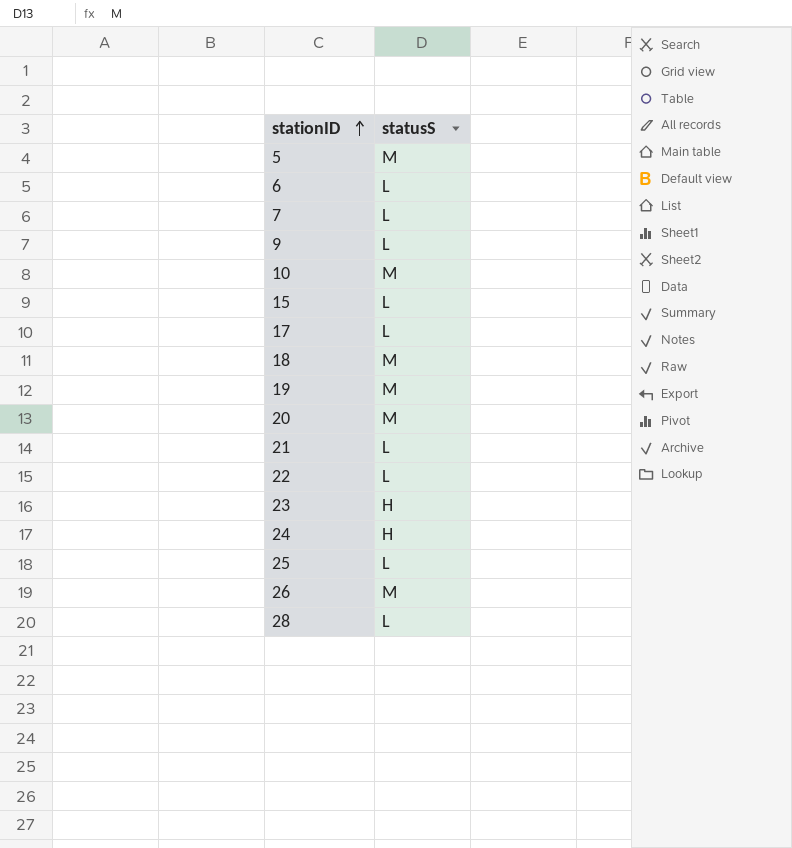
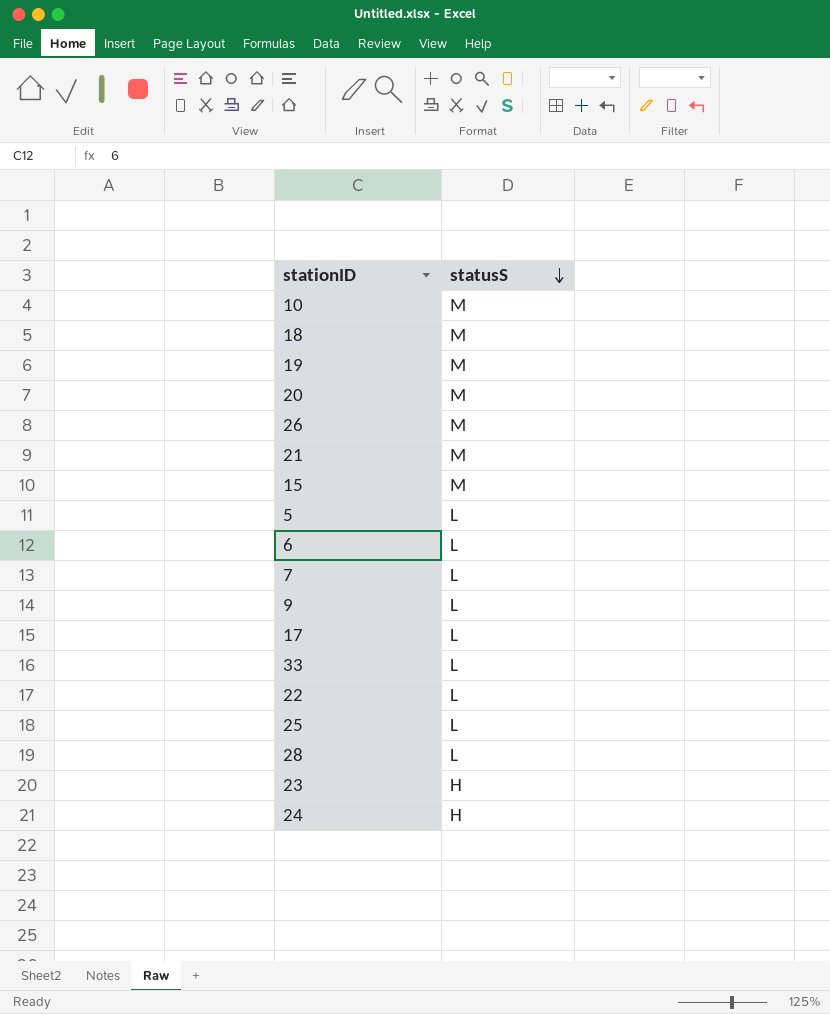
row order: stationID ascending -> statusS descending
21 | statusS: L -> M
15 | statusS: L -> M
5 | statusS: M -> L
row 33: none -> L

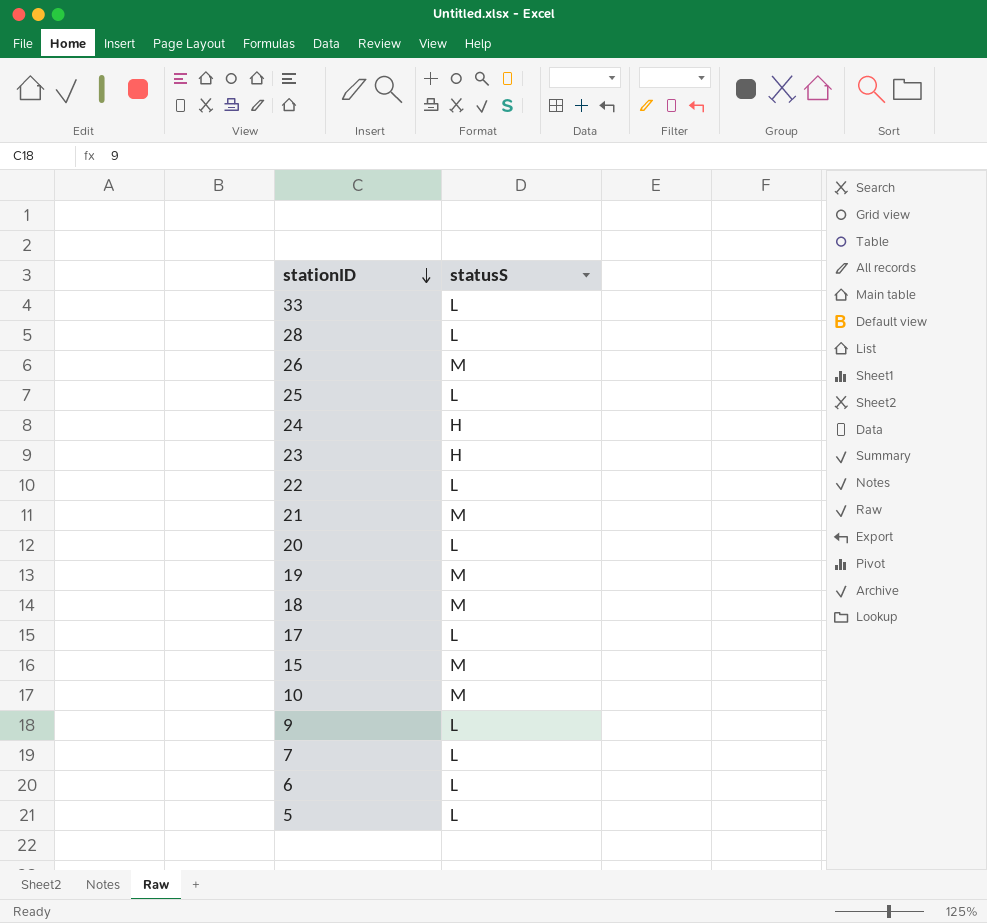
row order: statusS descending -> stationID descending
20 | statusS: M -> L

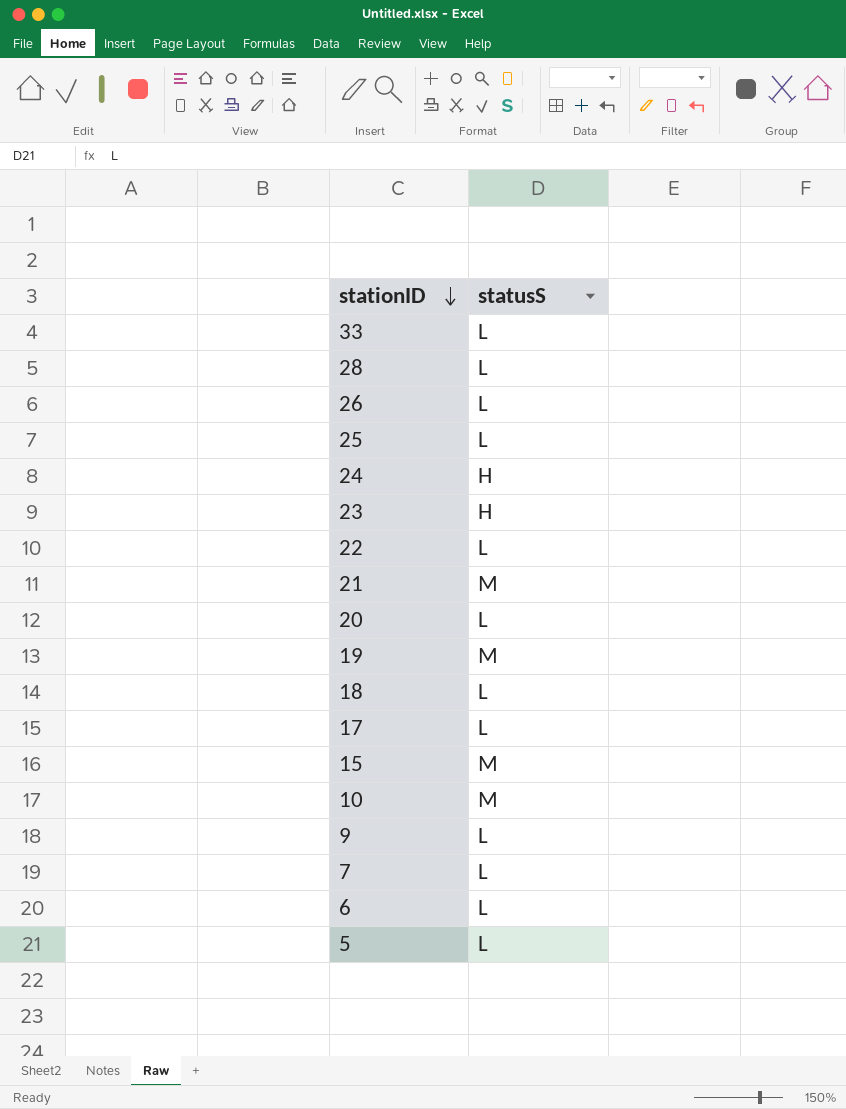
26 | statusS: M -> L
18 | statusS: M -> L

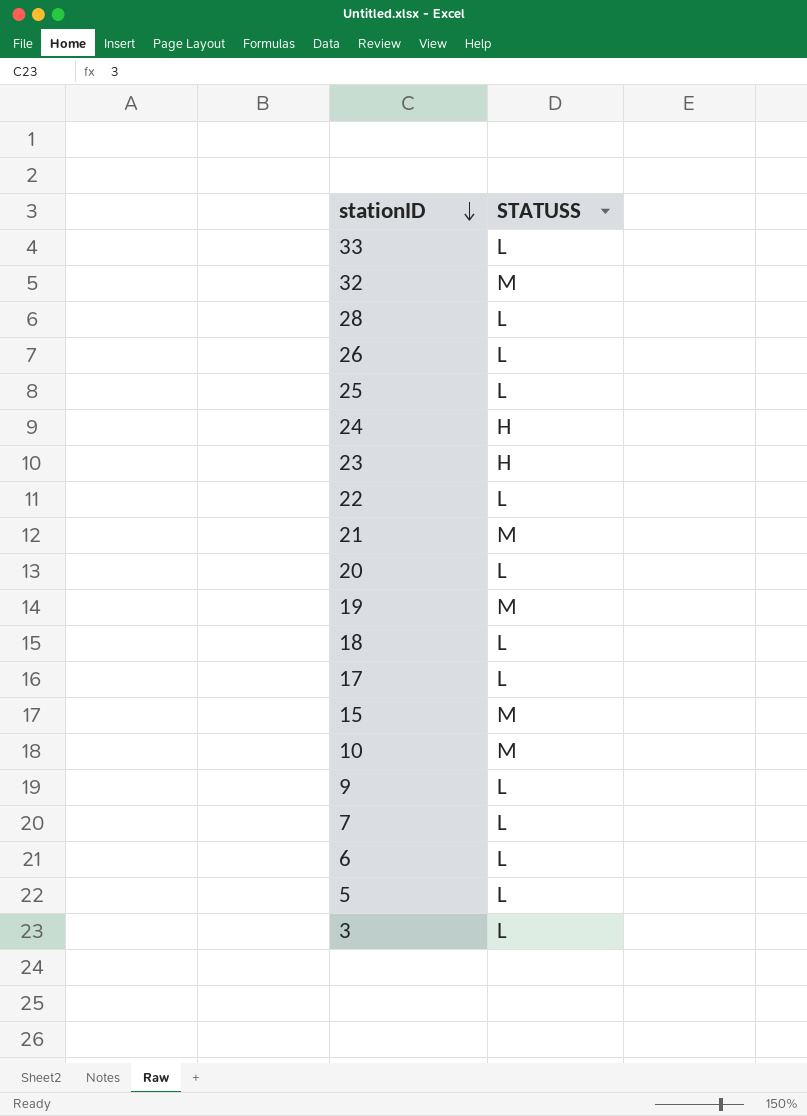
column name: statusS -> STATUSS
row 32: none -> M
row 3: none -> L

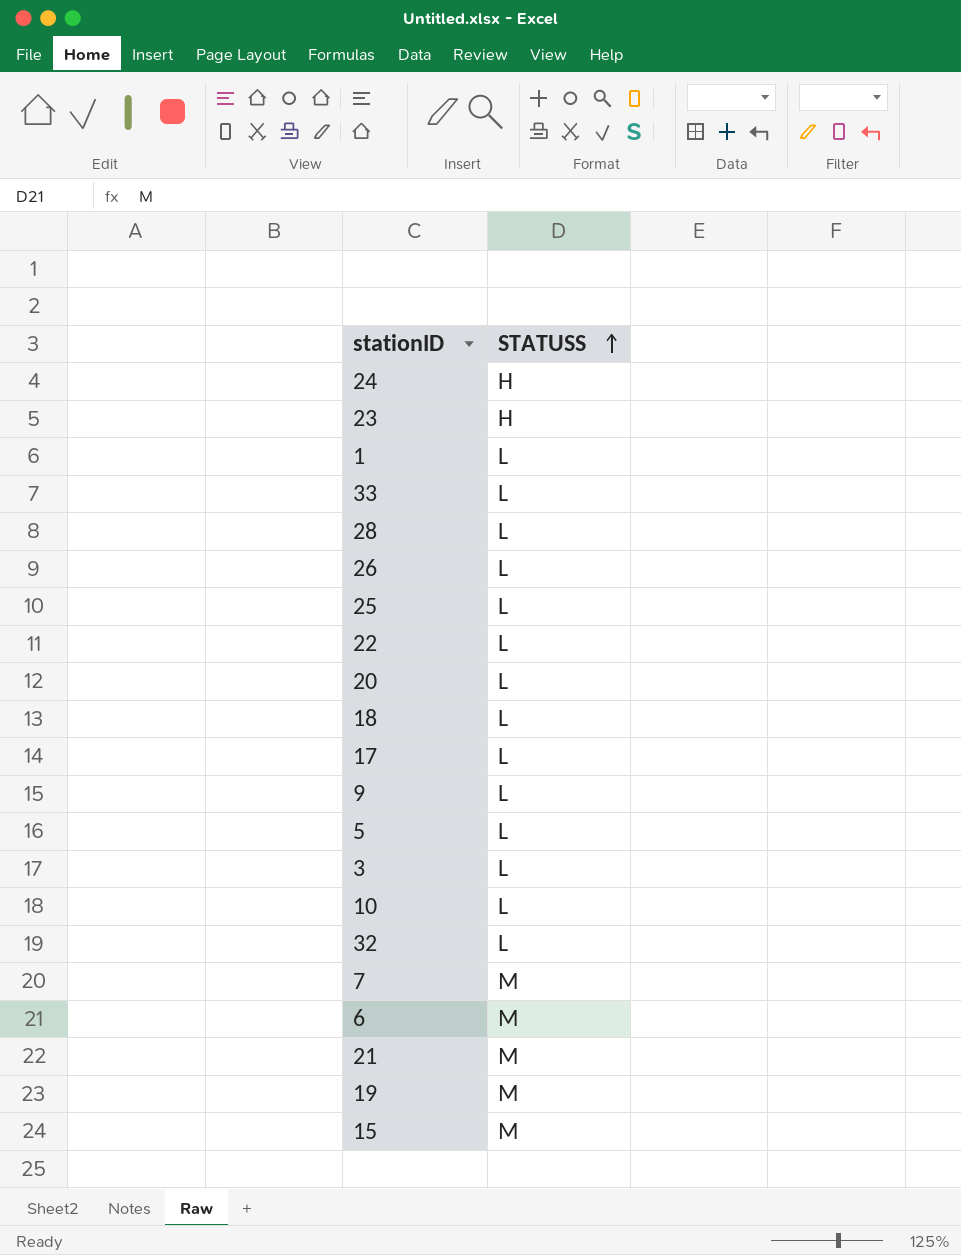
row order: stationID descending -> STATUSS ascending
row 1: none -> L
10 | STATUSS: M -> L
32 | STATUSS: M -> L
7 | STATUSS: L -> M
6 | STATUSS: L -> M

